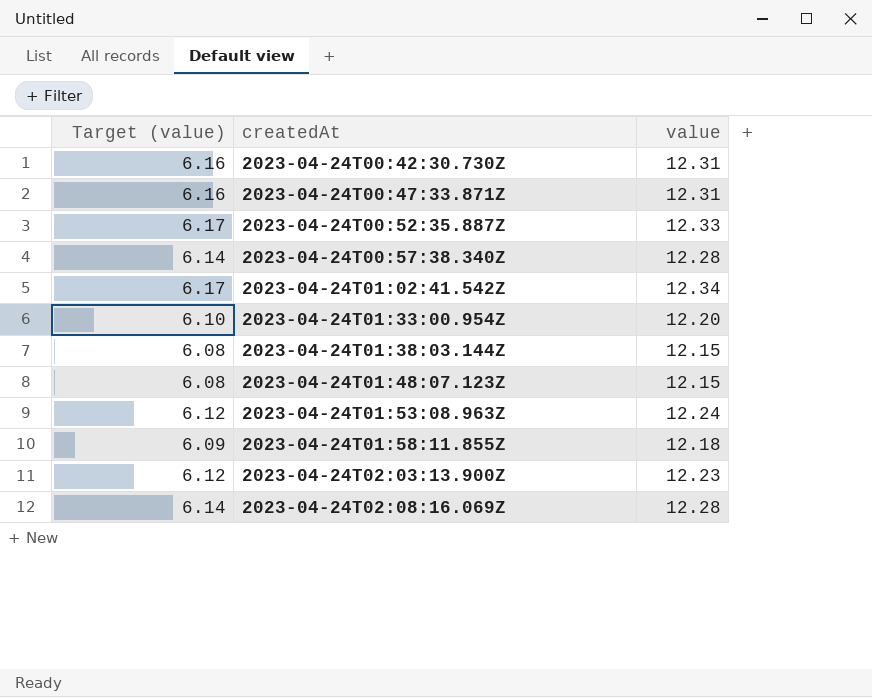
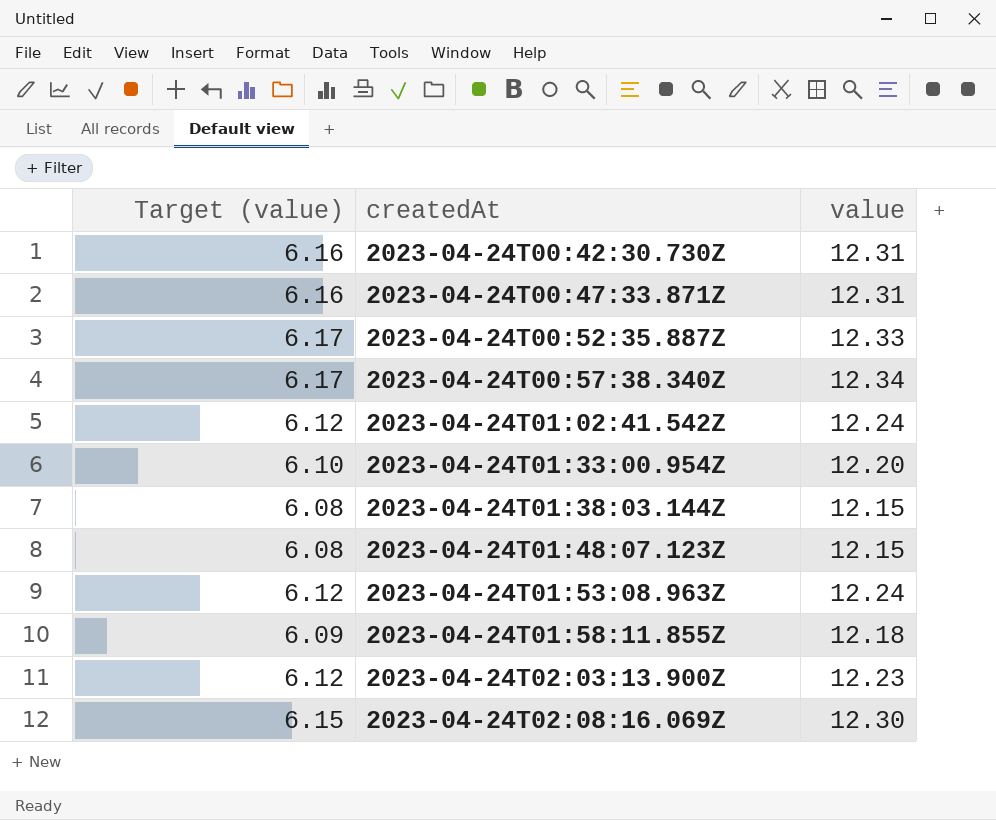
2023-04-24T00:57:38.340Z | Target (value): 6.14 -> 6.17
2023-04-24T00:57:38.340Z | value: 12.28 -> 12.34
2023-04-24T01:02:41.542Z | Target (value): 6.17 -> 6.12
2023-04-24T01:02:41.542Z | value: 12.34 -> 12.24
2023-04-24T02:08:16.069Z | Target (value): 6.14 -> 6.15
2023-04-24T02:08:16.069Z | value: 12.28 -> 12.30

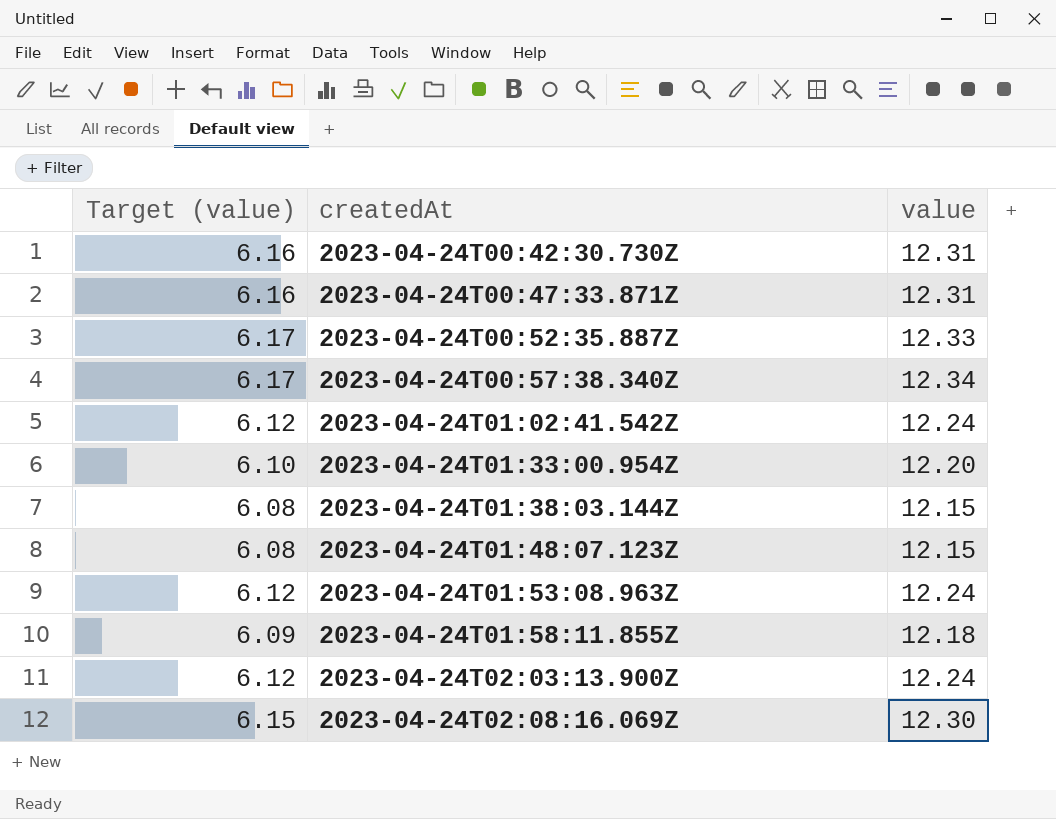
2023-04-24T02:03:13.900Z | value: 12.23 -> 12.24

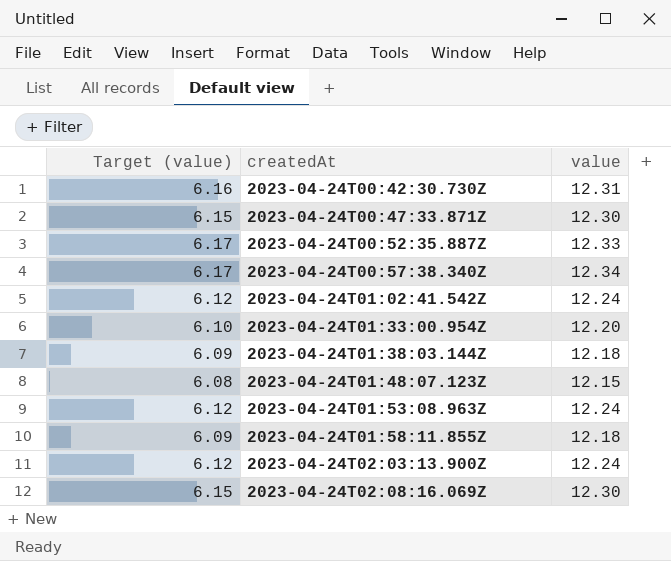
2023-04-24T00:47:33.871Z | Target (value): 6.16 -> 6.15
2023-04-24T00:47:33.871Z | value: 12.31 -> 12.30
2023-04-24T01:38:03.144Z | Target (value): 6.08 -> 6.09
2023-04-24T01:38:03.144Z | value: 12.15 -> 12.18

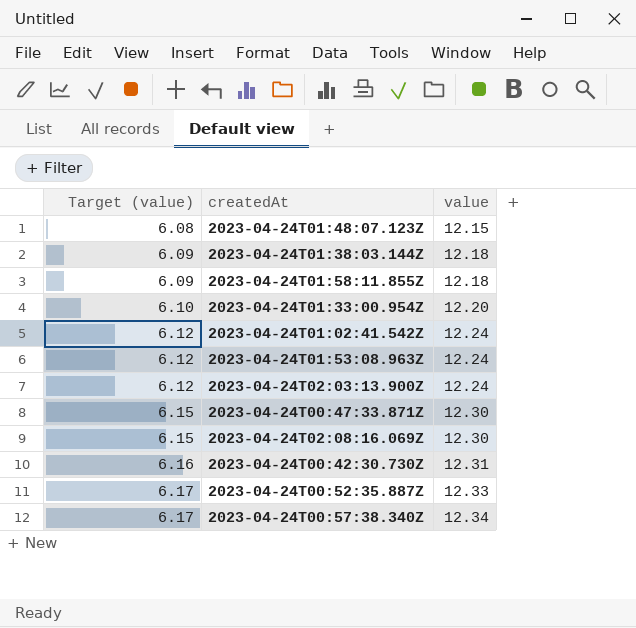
row order: createdAt ascending -> Target (value) ascending

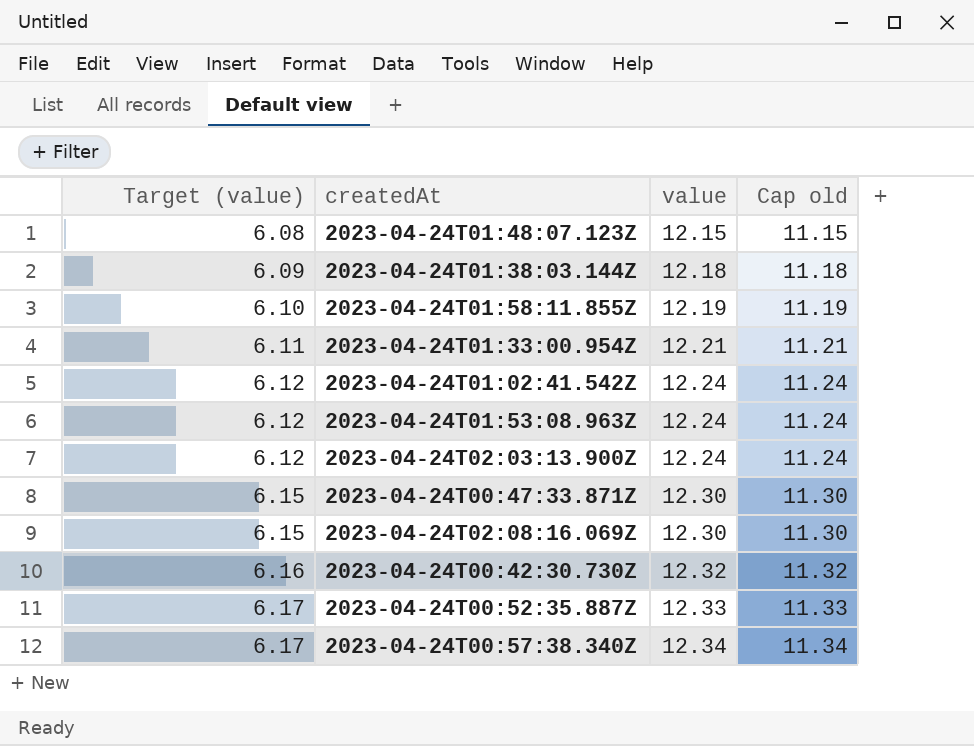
column Cap old | formula: none -> [value] - 1
2023-04-24T01:58:11.855Z | Target (value): 6.09 -> 6.10
2023-04-24T01:58:11.855Z | value: 12.18 -> 12.19
2023-04-24T01:33:00.954Z | Target (value): 6.10 -> 6.11
2023-04-24T01:33:00.954Z | value: 12.20 -> 12.21
2023-04-24T00:42:30.730Z | value: 12.31 -> 12.32

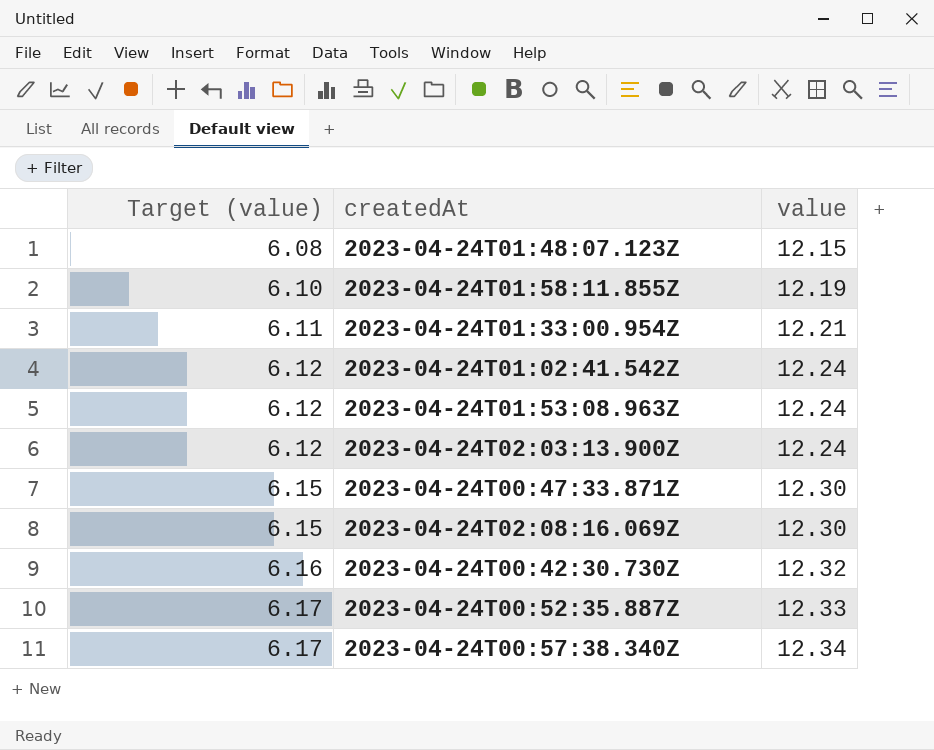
column Cap old | formula: [value] - 1 -> none
row 2023-04-24T01:38:03.144Z: 6.09 | 12.18 | 11.18 -> none

